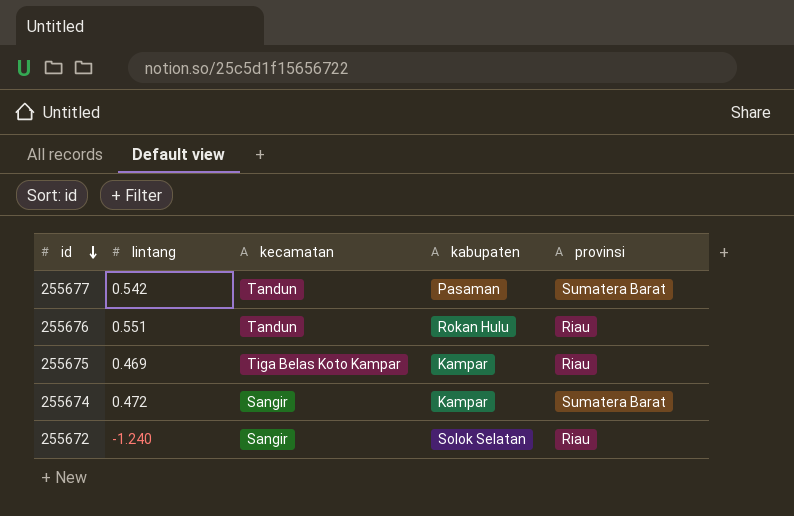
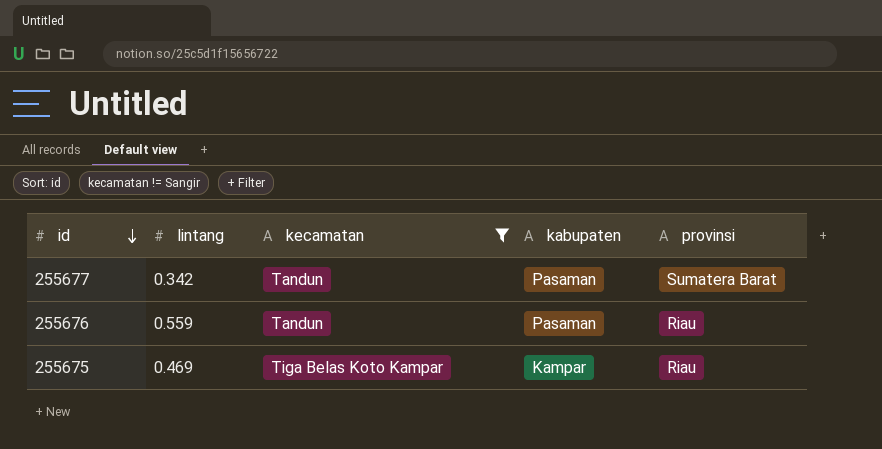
filter: none -> kecamatan != Sangir
255677 | lintang: 0.542 -> 0.342
255676 | lintang: 0.551 -> 0.559
255676 | kabupaten: Rokan Hulu -> Pasaman

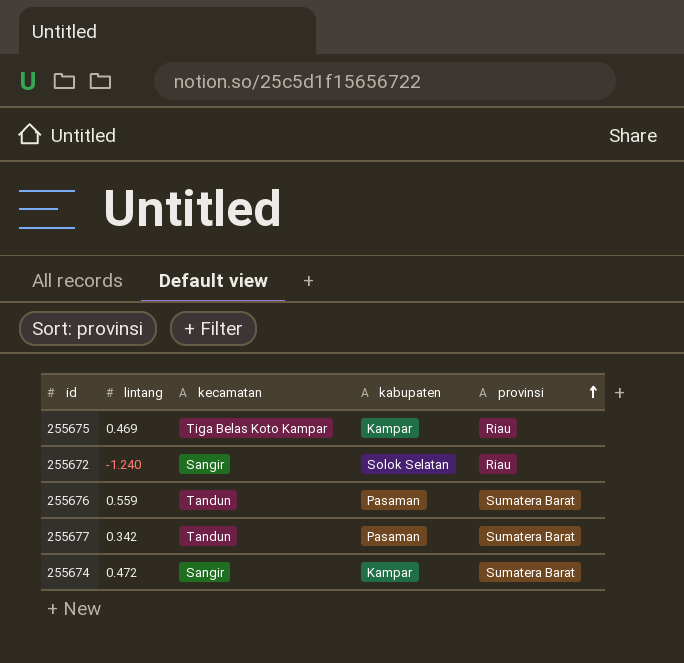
filter: kecamatan != Sangir -> none
row order: id descending -> provinsi ascending
255676 | provinsi: Riau -> Sumatera Barat

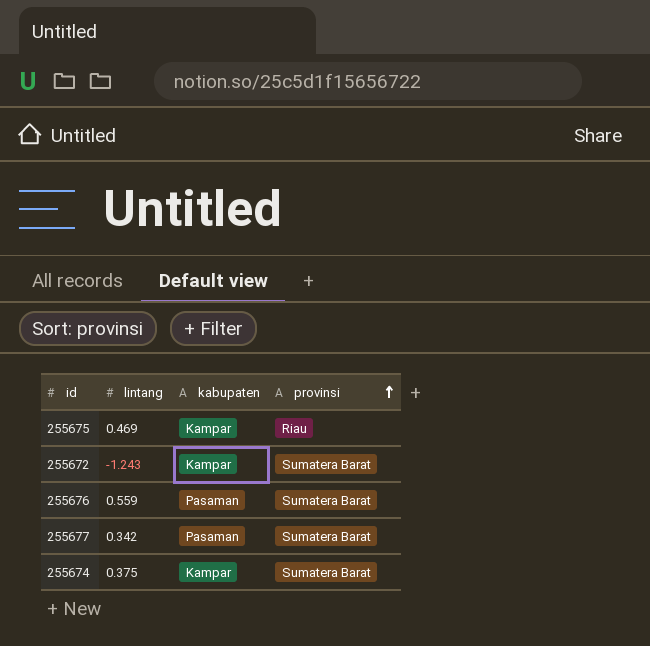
column kecamatan | position: 3 -> none
255672 | lintang: -1.240 -> -1.243
255672 | kabupaten: Solok Selatan -> Kampar
255672 | provinsi: Riau -> Sumatera Barat
255674 | lintang: 0.472 -> 0.375

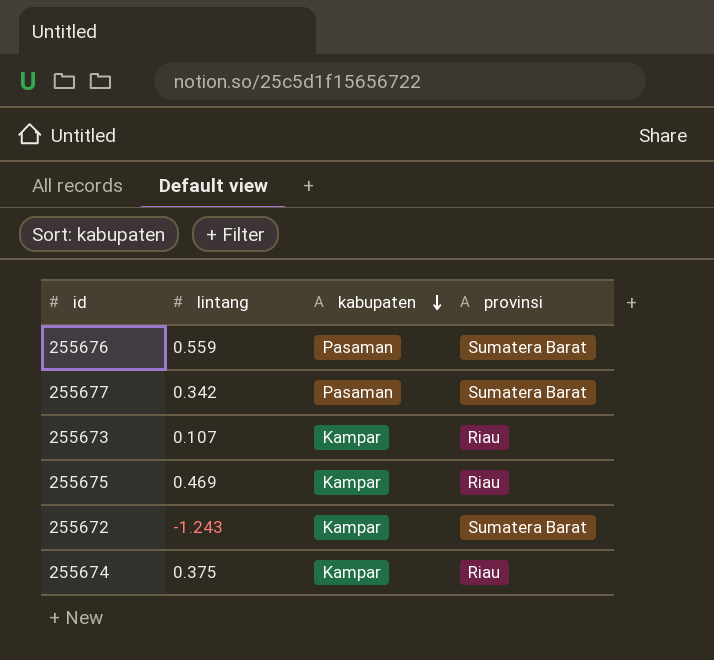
row order: provinsi ascending -> kabupaten descending
row 255673: none -> 0.107 | Kampar | Riau
255674 | provinsi: Sumatera Barat -> Riau

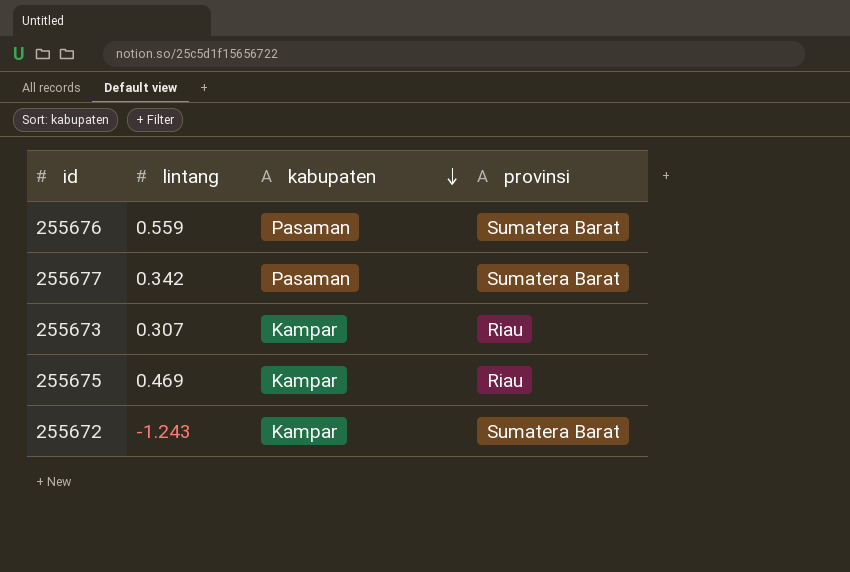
row 255674: 0.375 | Kampar | Riau -> none
255673 | lintang: 0.107 -> 0.307

